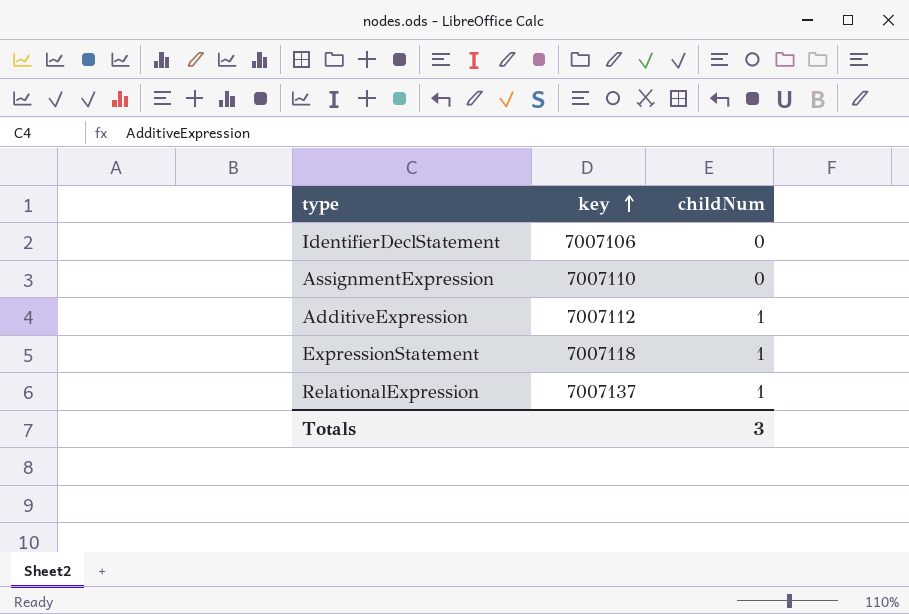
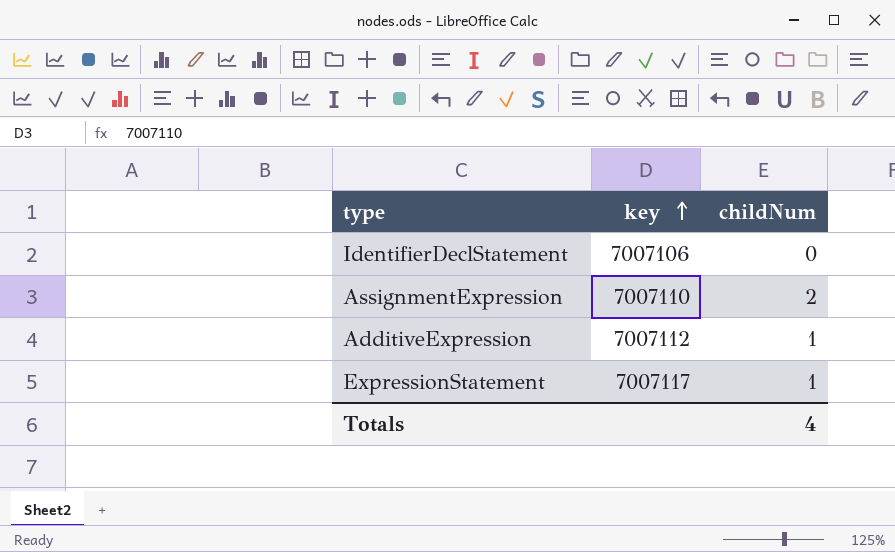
row RelationalExpression: 7007137 | 1 -> none
AssignmentExpression | childNum: 0 -> 2
ExpressionStatement | key: 7007118 -> 7007117
Totals | childNum: 3 -> 4

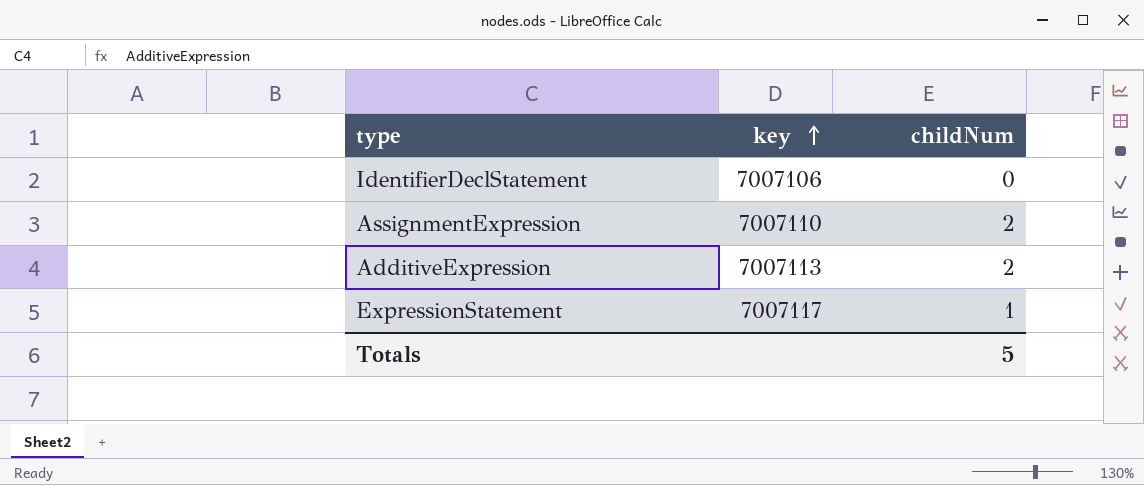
AdditiveExpression | key: 7007112 -> 7007113
AdditiveExpression | childNum: 1 -> 2
Totals | childNum: 4 -> 5

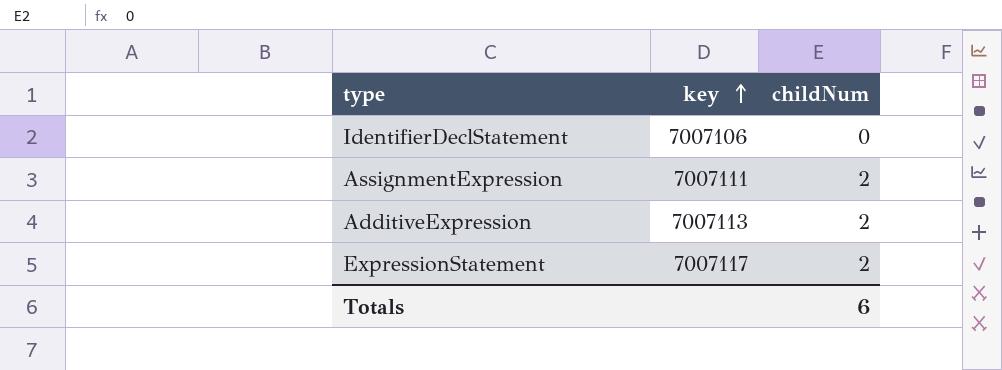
AssignmentExpression | key: 7007110 -> 7007111
ExpressionStatement | childNum: 1 -> 2
Totals | childNum: 5 -> 6

